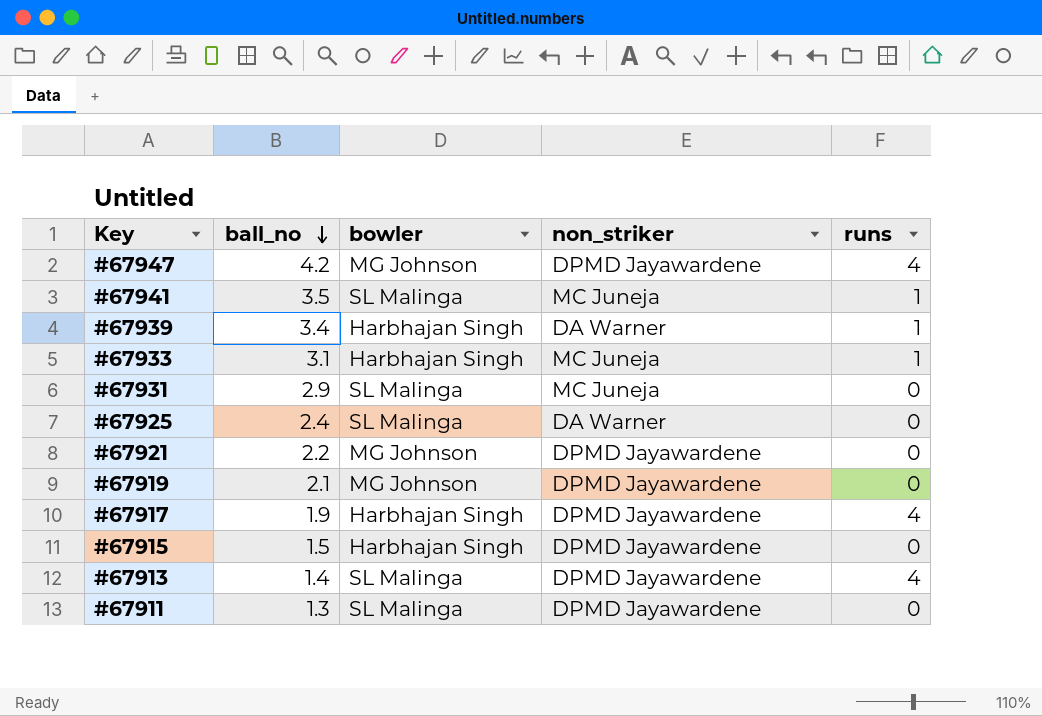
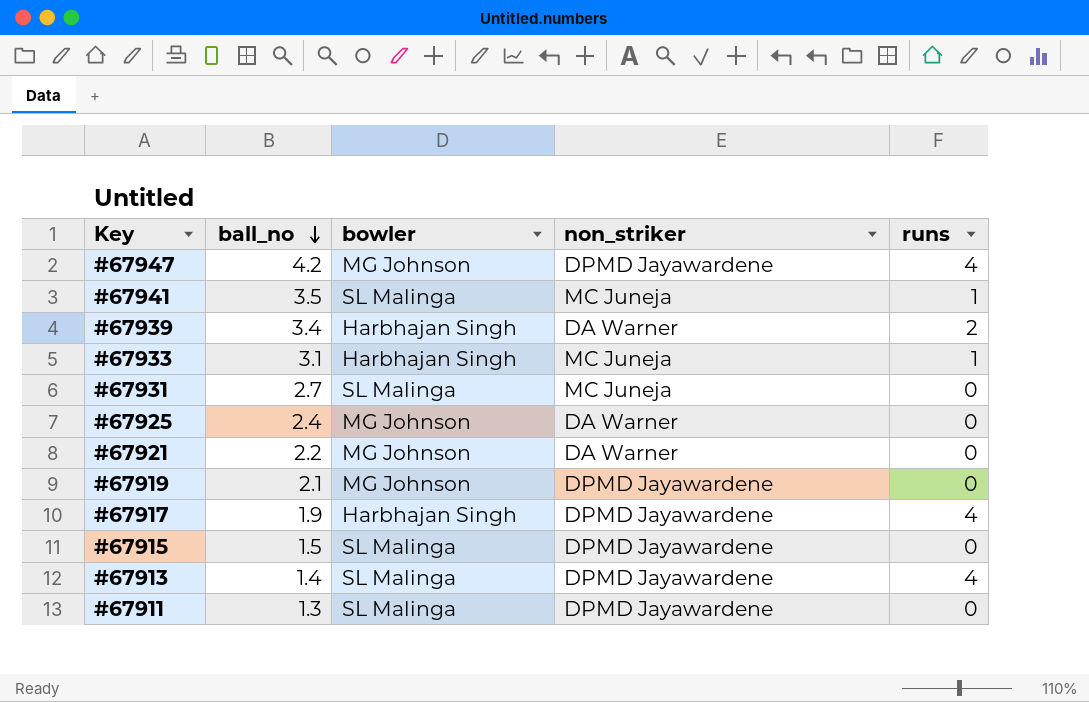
#67939 | runs: 1 -> 2
#67931 | ball_no: 2.9 -> 2.7
#67925 | bowler: SL Malinga -> MG Johnson
#67921 | non_striker: DPMD Jayawardene -> DA Warner
#67915 | bowler: Harbhajan Singh -> SL Malinga

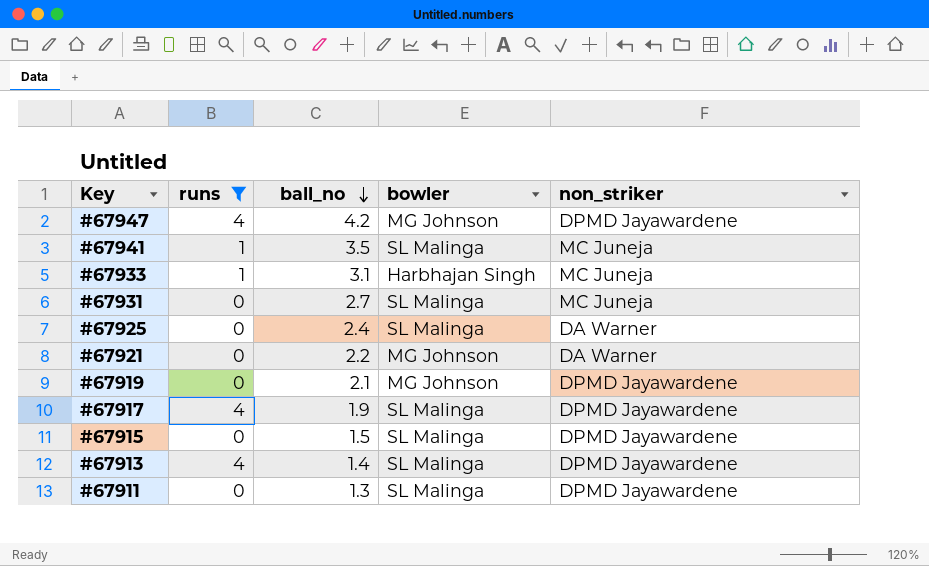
filter: none -> runs != 2
column runs | position: 5 -> 2
#67925 | bowler: MG Johnson -> SL Malinga
#67917 | bowler: Harbhajan Singh -> SL Malinga

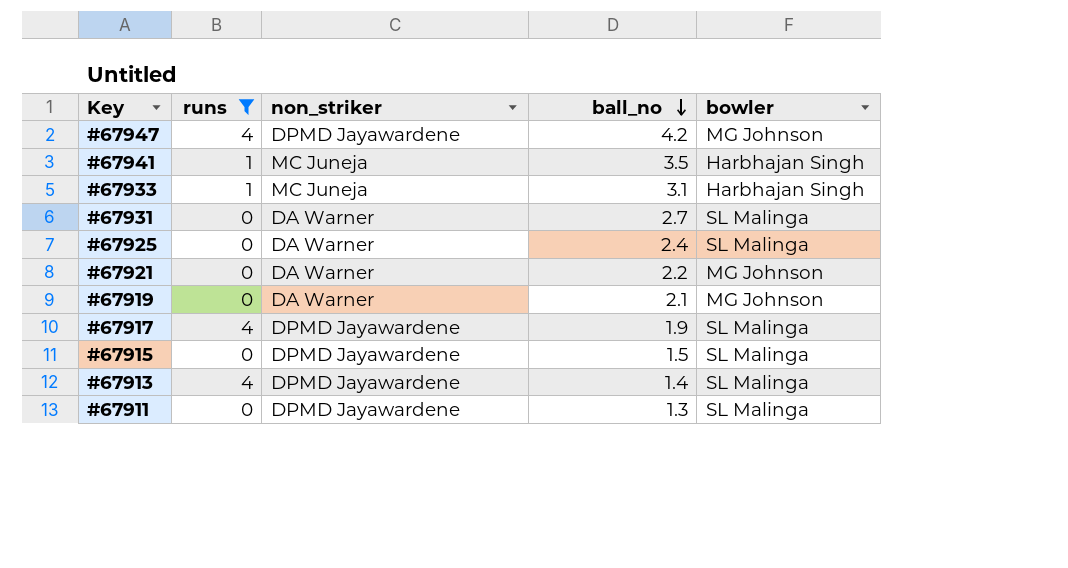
column non_striker | position: 5 -> 3
#67941 | bowler: SL Malinga -> Harbhajan Singh
#67931 | non_striker: MC Juneja -> DA Warner
#67919 | non_striker: DPMD Jayawardene -> DA Warner

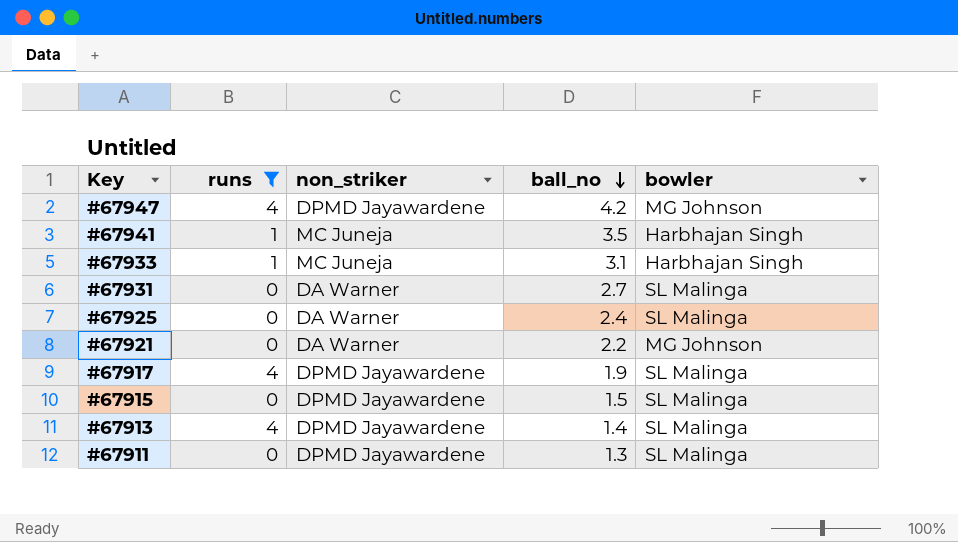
row #67919: 0 | DA Warner | 2.1 | MG Johnson -> none

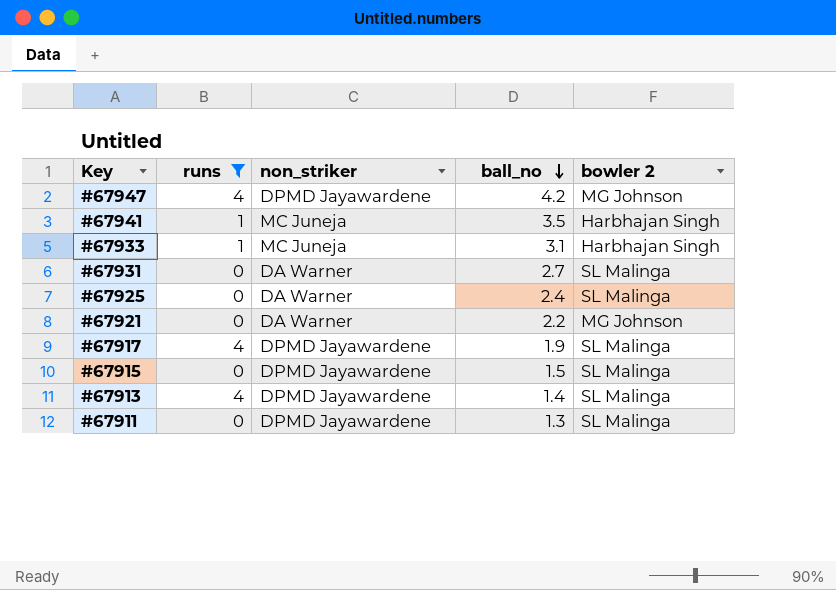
column name: bowler -> bowler 2

